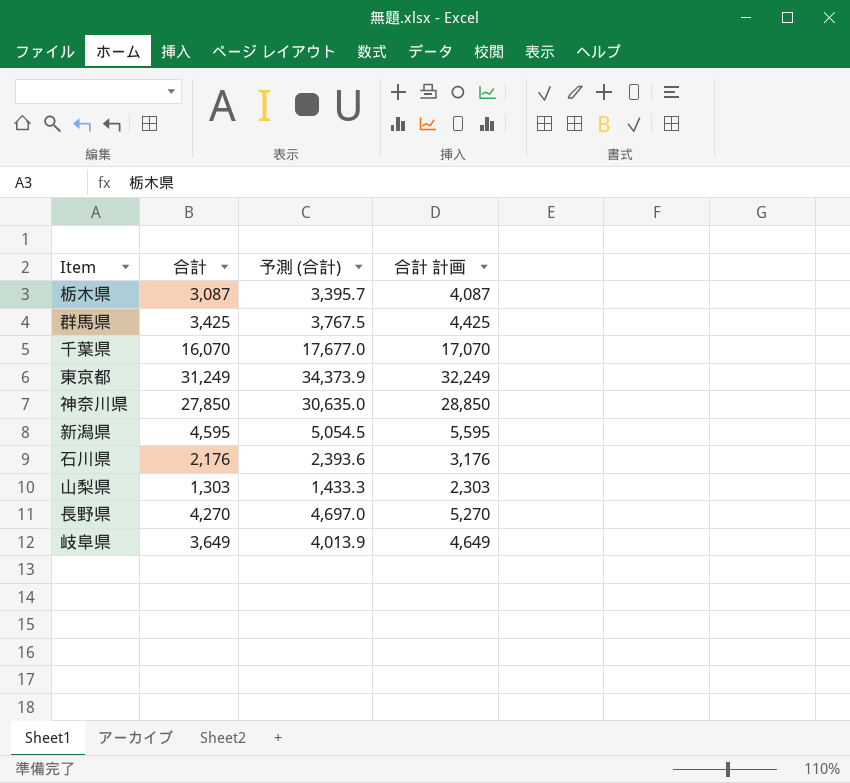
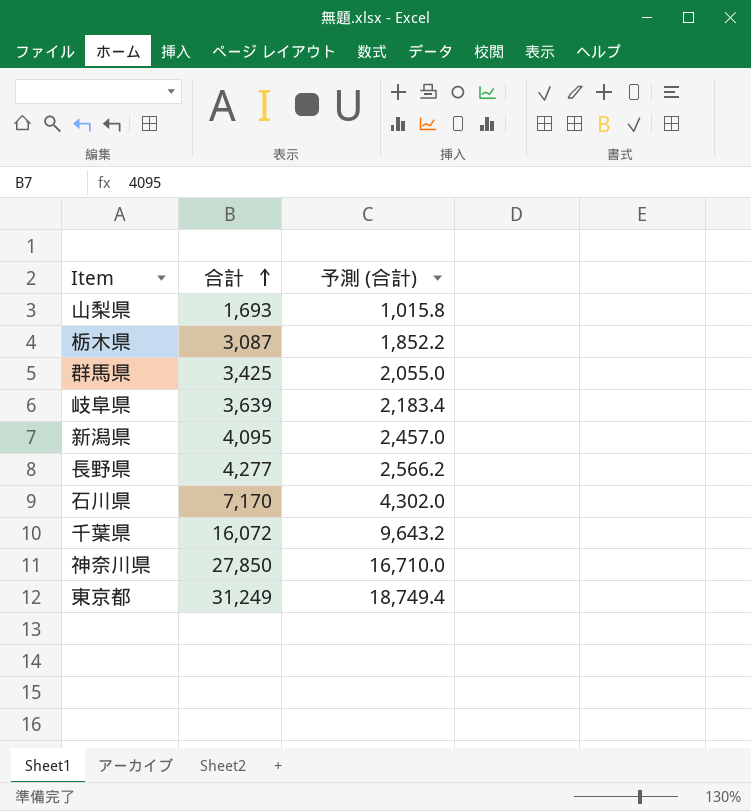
row order: none -> 合計 ascending
column 合計 計画 | formula: [合計] + 1000 -> none
column 予測 (合計) | formula: [合計] * 1.1 -> [合計] * 0.6
山梨県 | 合計: 1,303 -> 1,693
岐阜県 | 合計: 3,649 -> 3,639
新潟県 | 合計: 4,595 -> 4,095
長野県 | 合計: 4,270 -> 4,277
石川県 | 合計: 2,176 -> 7,170
千葉県 | 合計: 16,070 -> 16,072

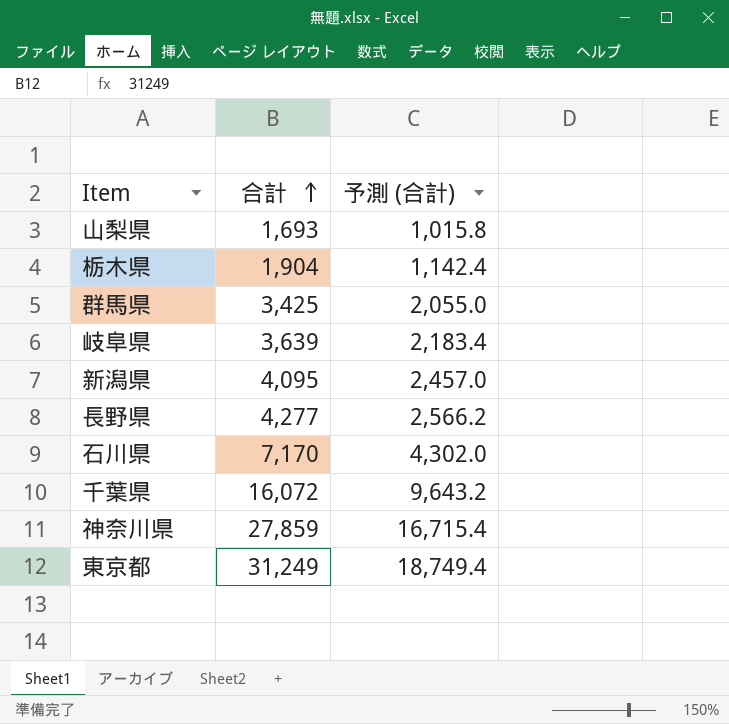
栃木県 | 合計: 3,087 -> 1,904
栃木県 | 予測 (合計): 1,852.2 -> 1,142.4
神奈川県 | 合計: 27,850 -> 27,859
神奈川県 | 予測 (合計): 16,710.0 -> 16,715.4

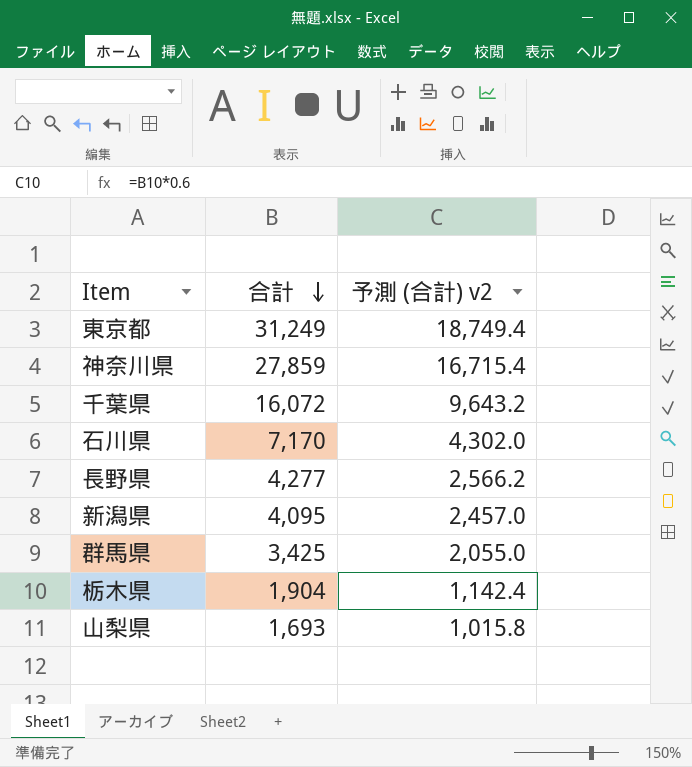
row order: 合計 ascending -> 合計 descending
column name: 予測 (合計) -> 予測 (合計) v2
row 岐阜県: 3,639 | 2,183.4 -> none

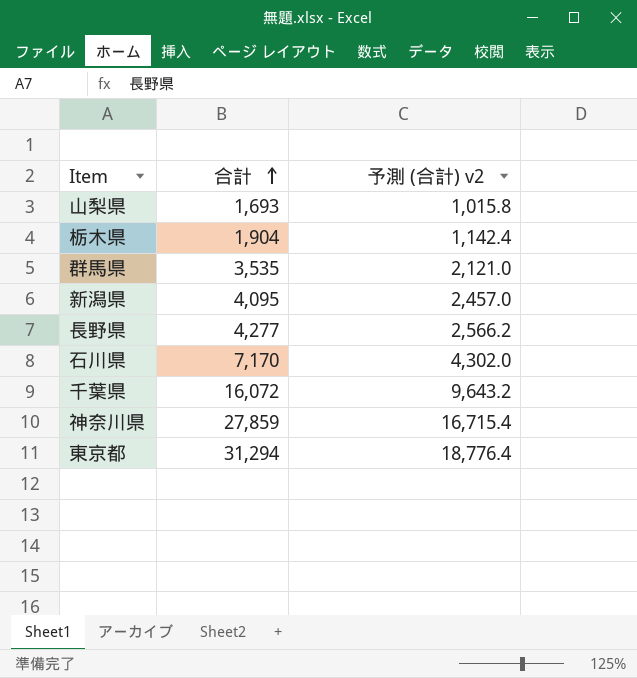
row order: 合計 descending -> 合計 ascending
群馬県 | 合計: 3,425 -> 3,535
群馬県 | 予測 (合計) v2: 2,055.0 -> 2,121.0
東京都 | 合計: 31,249 -> 31,294
東京都 | 予測 (合計) v2: 18,749.4 -> 18,776.4

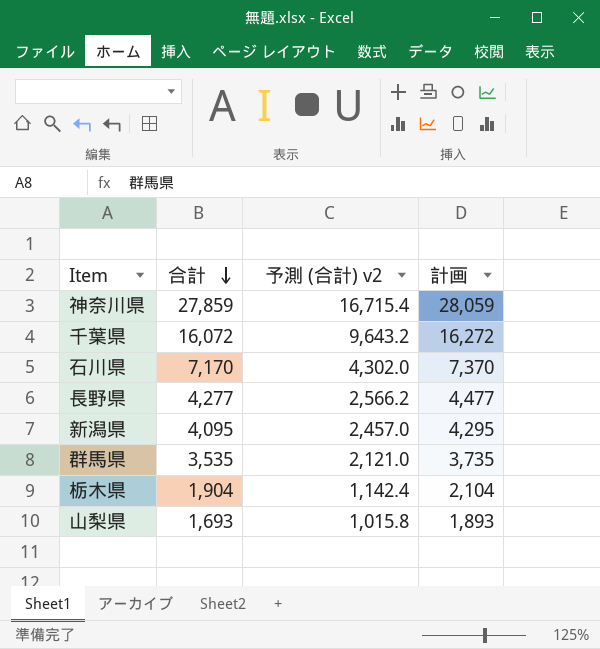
row order: 合計 ascending -> 合計 descending
column 計画 | formula: none -> [合計] + 200
row 東京都: 31,294 | 18,776.4 -> none

